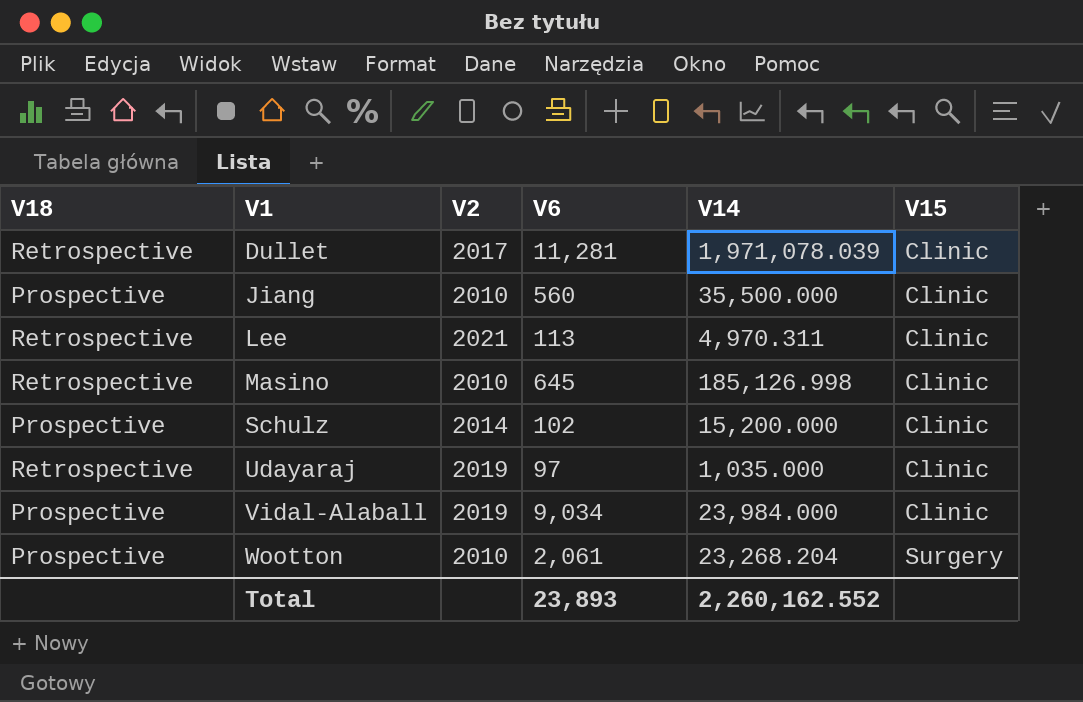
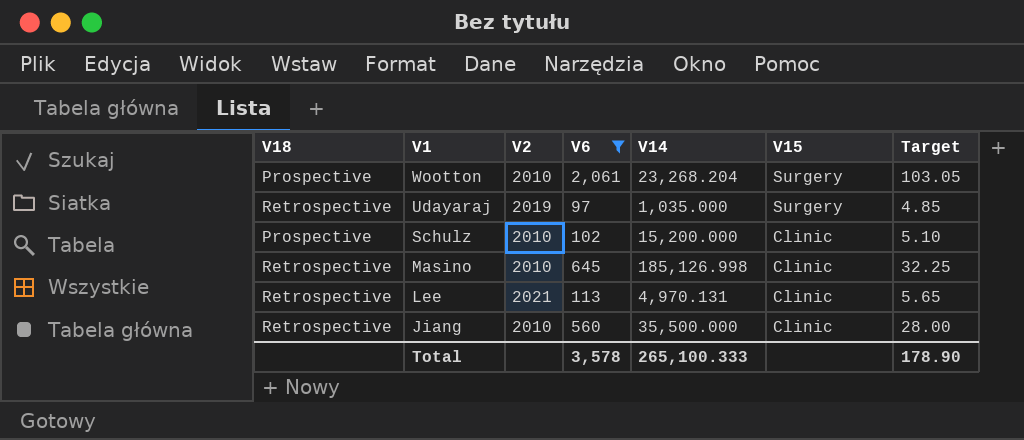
filter: none -> V6 <= 2,061
row order: V1 ascending -> V1 descending
column Target | formula: none -> [V6] * 0.05
Udayaraj | V15: Clinic -> Surgery
Schulz | V2: 2014 -> 2010
Lee | V14: 4,970.311 -> 4,970.131
Jiang | V18: Prospective -> Retrospective
Total | V6: 23,893 -> 3,578
Total | V14: 2,260,162.552 -> 265,100.333

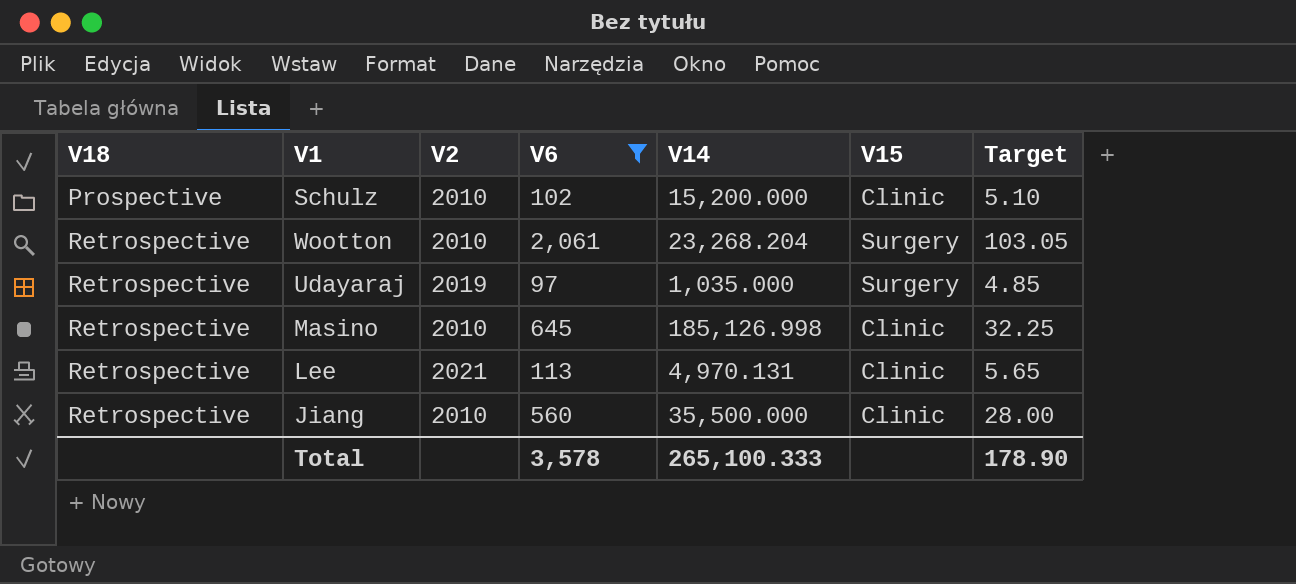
row order: V1 descending -> V18 ascending
Wootton | V18: Prospective -> Retrospective

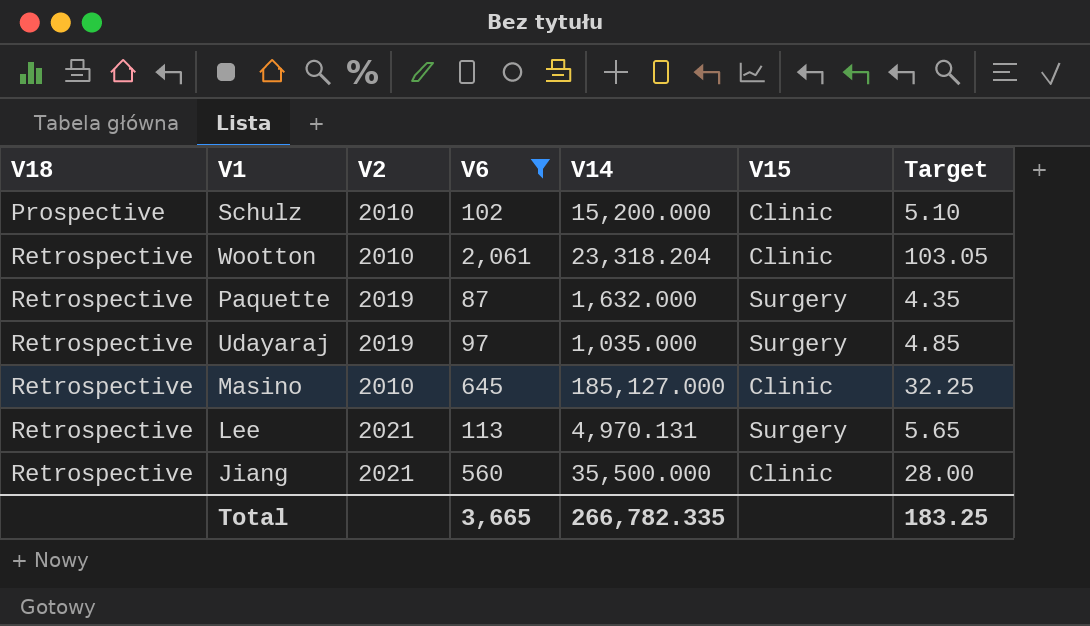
Wootton | V14: 23,268.204 -> 23,318.204
Wootton | V15: Surgery -> Clinic
row Paquette: none -> Retrospective | 2019 | 87 | 1,632.000 | Surgery | 4.35
Masino | V14: 185,126.998 -> 185,127.000
Lee | V15: Clinic -> Surgery
Jiang | V2: 2010 -> 2021
Total | V6: 3,578 -> 3,665
Total | V14: 265,100.333 -> 266,782.335
Total | Target: 178.90 -> 183.25

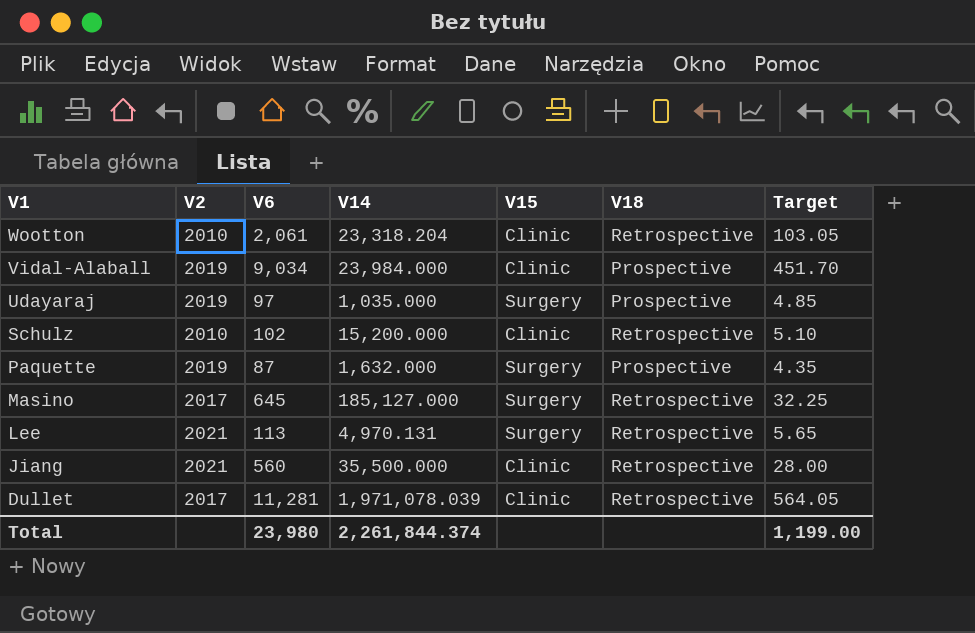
filter: V6 <= 2,061 -> none
row order: V18 ascending -> V1 descending
column V18 | position: 1 -> 6
Udayaraj | V18: Retrospective -> Prospective
Schulz | V18: Prospective -> Retrospective
Paquette | V18: Retrospective -> Prospective
Masino | V2: 2010 -> 2017
Masino | V15: Clinic -> Surgery
Total | V6: 3,665 -> 23,980
Total | V14: 266,782.335 -> 2,261,844.374
Total | Target: 183.25 -> 1,199.00

